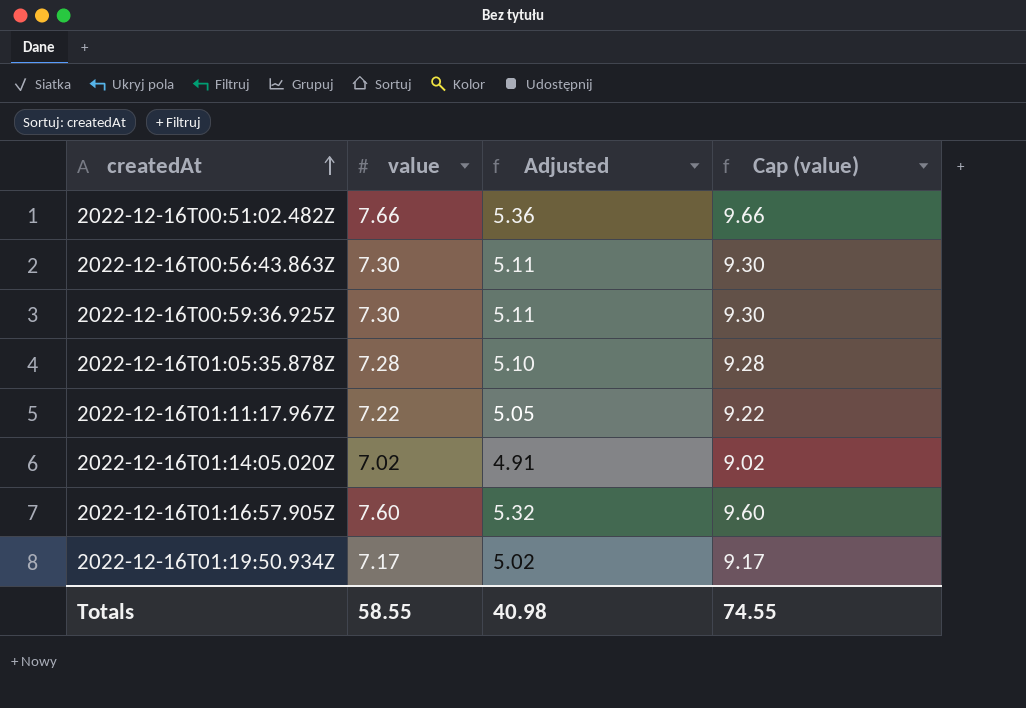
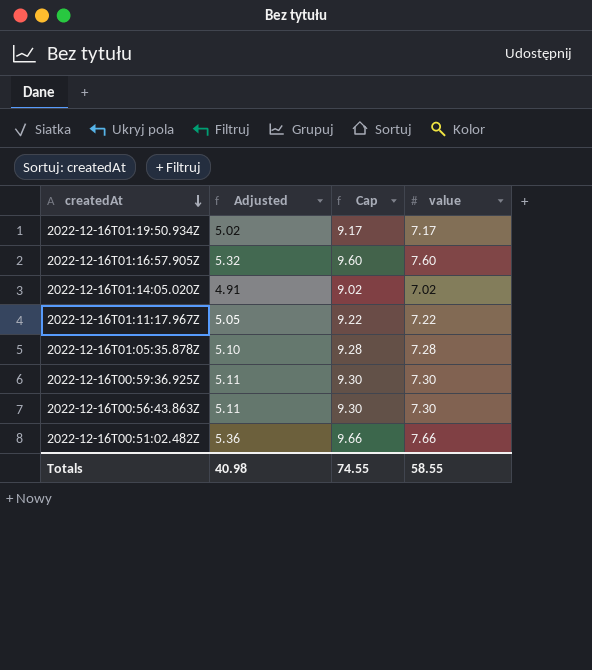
row order: createdAt ascending -> createdAt descending
column name: Cap (value) -> Cap
column value | position: 2 -> 4

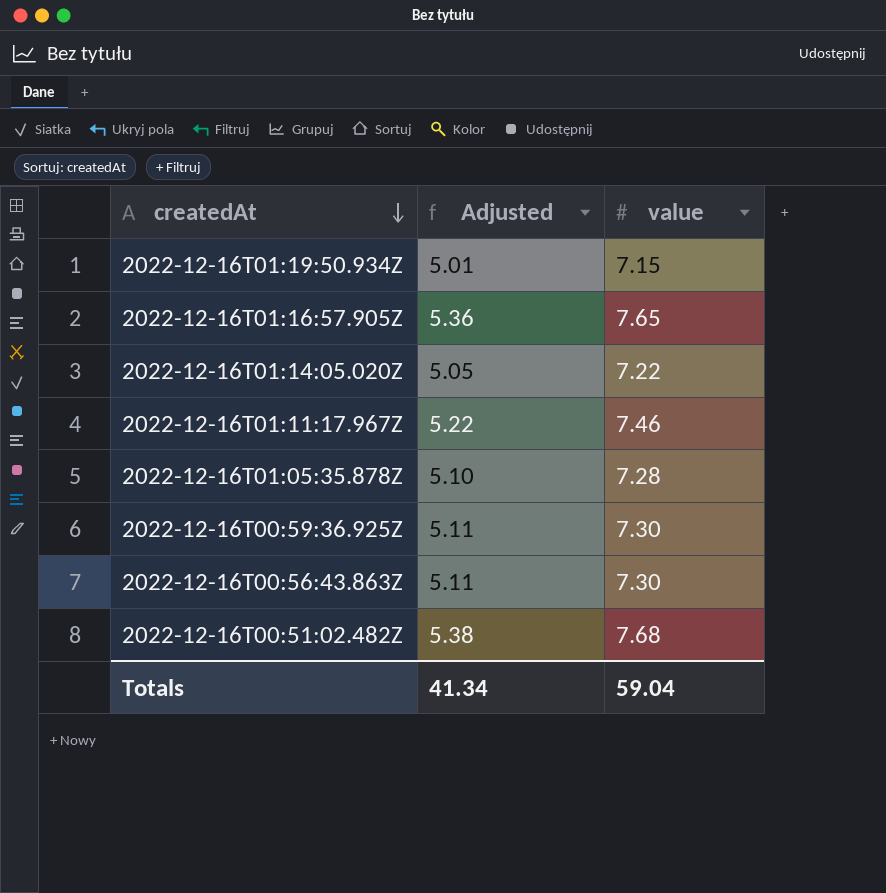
column Cap | formula: [value] + 2 -> none
2022-12-16T01:19:50.934Z | Adjusted: 5.02 -> 5.01
2022-12-16T01:19:50.934Z | value: 7.17 -> 7.15
2022-12-16T01:16:57.905Z | Adjusted: 5.32 -> 5.36
2022-12-16T01:16:57.905Z | value: 7.60 -> 7.65
2022-12-16T01:14:05.020Z | Adjusted: 4.91 -> 5.05
2022-12-16T01:14:05.020Z | value: 7.02 -> 7.22
2022-12-16T01:11:17.967Z | Adjusted: 5.05 -> 5.22
2022-12-16T01:11:17.967Z | value: 7.22 -> 7.46
2022-12-16T00:51:02.482Z | Adjusted: 5.36 -> 5.38
2022-12-16T00:51:02.482Z | value: 7.66 -> 7.68
Totals | Adjusted: 40.98 -> 41.34
Totals | value: 58.55 -> 59.04

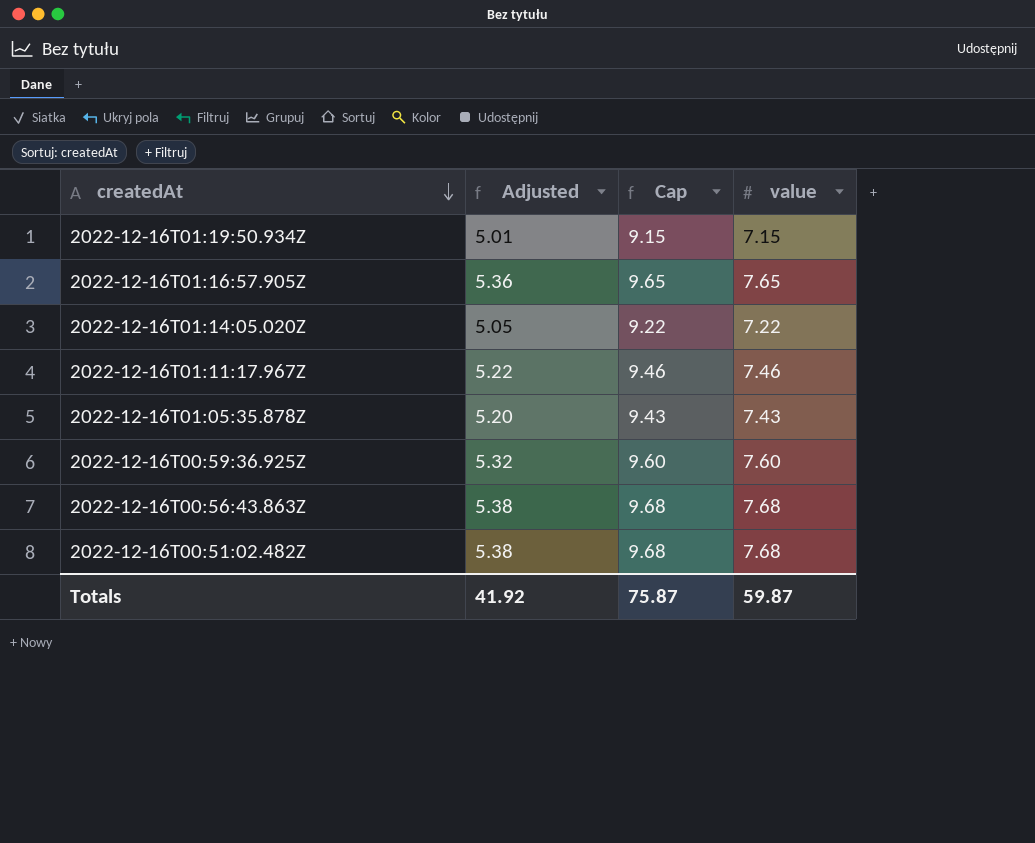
column Cap | formula: none -> [value] + 2
2022-12-16T01:05:35.878Z | Adjusted: 5.10 -> 5.20
2022-12-16T01:05:35.878Z | value: 7.28 -> 7.43
2022-12-16T00:59:36.925Z | Adjusted: 5.11 -> 5.32
2022-12-16T00:59:36.925Z | value: 7.30 -> 7.60
2022-12-16T00:56:43.863Z | Adjusted: 5.11 -> 5.38
2022-12-16T00:56:43.863Z | value: 7.30 -> 7.68
Totals | Adjusted: 41.34 -> 41.92
Totals | value: 59.04 -> 59.87

